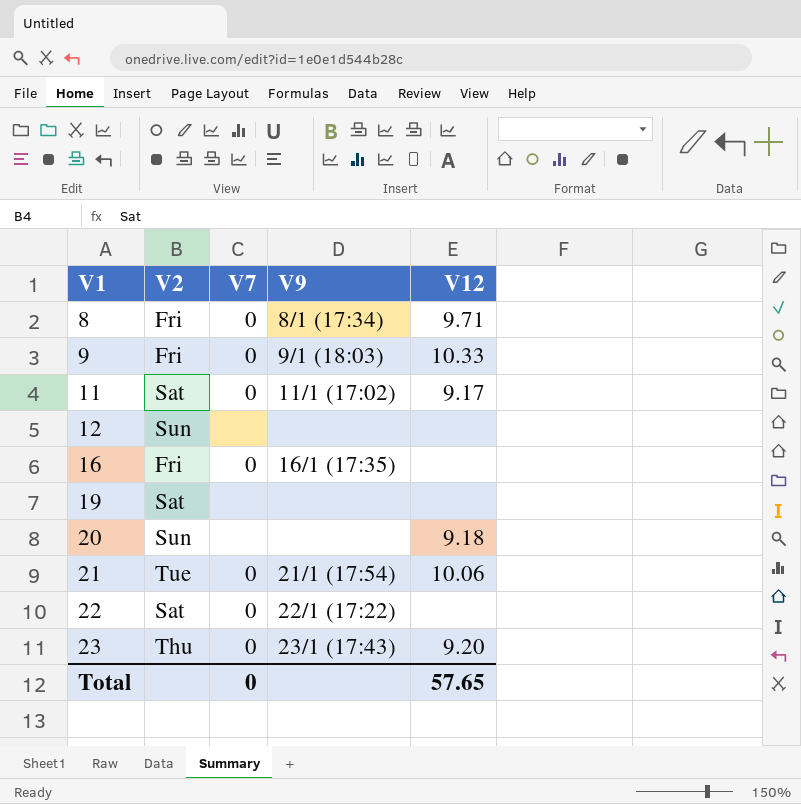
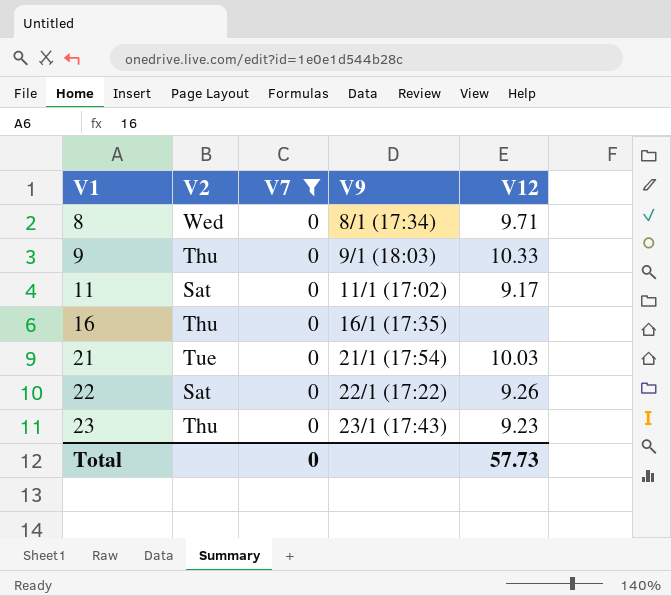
filter: none -> V7 = 0
8 | V2: Fri -> Wed
9 | V2: Fri -> Thu
16 | V2: Fri -> Thu
21 | V12: 10.06 -> 10.03
22 | V12: none -> 9.26
23 | V12: 9.20 -> 9.23
Total | V12: 57.65 -> 57.73

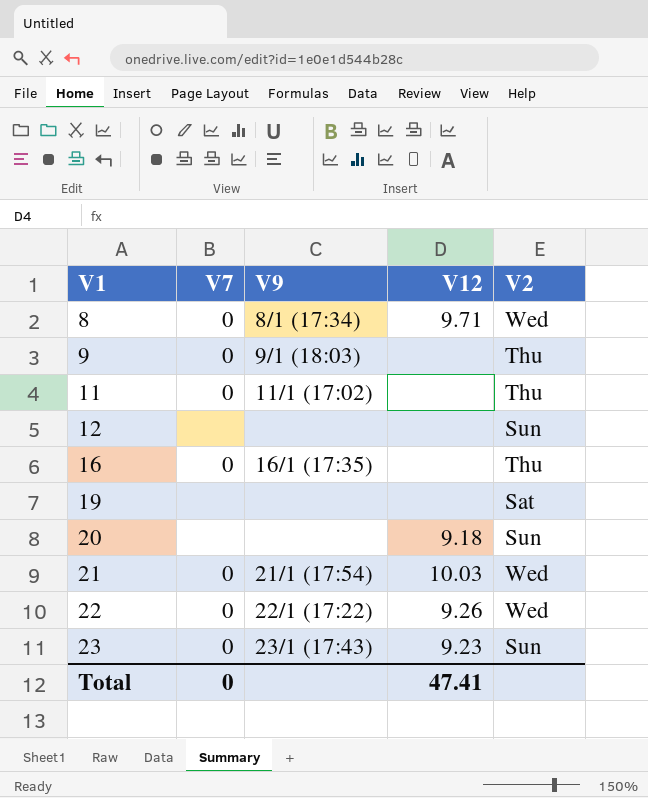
filter: V7 = 0 -> none
column V2 | position: 2 -> 5
9 | V12: 10.33 -> none
11 | V12: 9.17 -> none
11 | V2: Sat -> Thu
21 | V2: Tue -> Wed
22 | V2: Sat -> Wed
23 | V2: Thu -> Sun
Total | V12: 57.73 -> 47.41

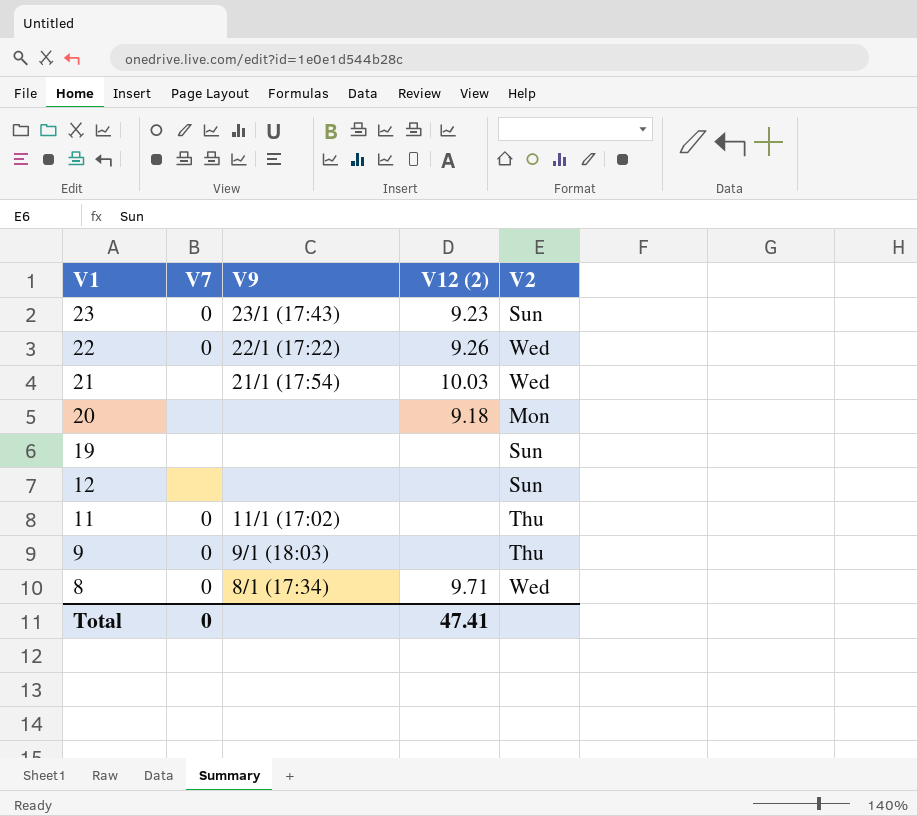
row order: V1 ascending -> V1 descending
column name: V12 -> V12 (2)
row 16: 0 | 16/1 (17:35) | none | Thu -> none
21 | V7: 0 -> none
20 | V2: Sun -> Mon
19 | V2: Sat -> Sun

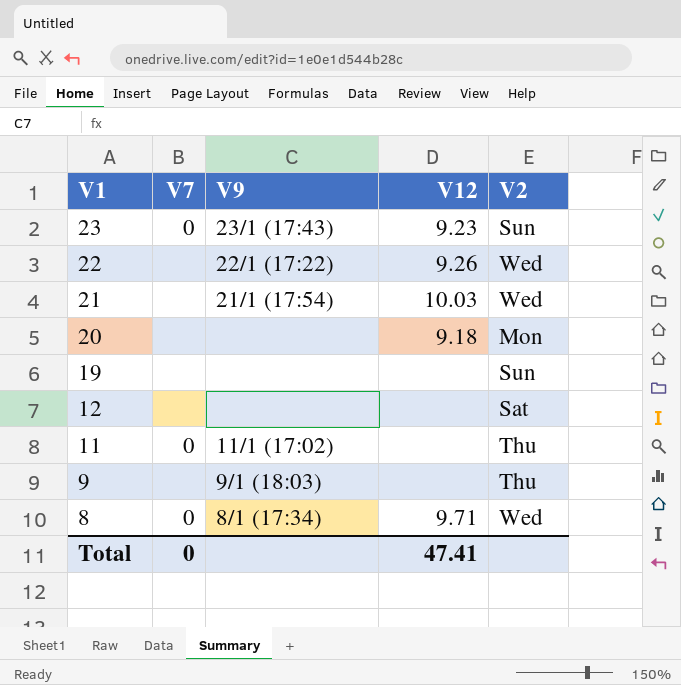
column name: V12 (2) -> V12
22 | V7: 0 -> none
12 | V2: Sun -> Sat
9 | V7: 0 -> none

